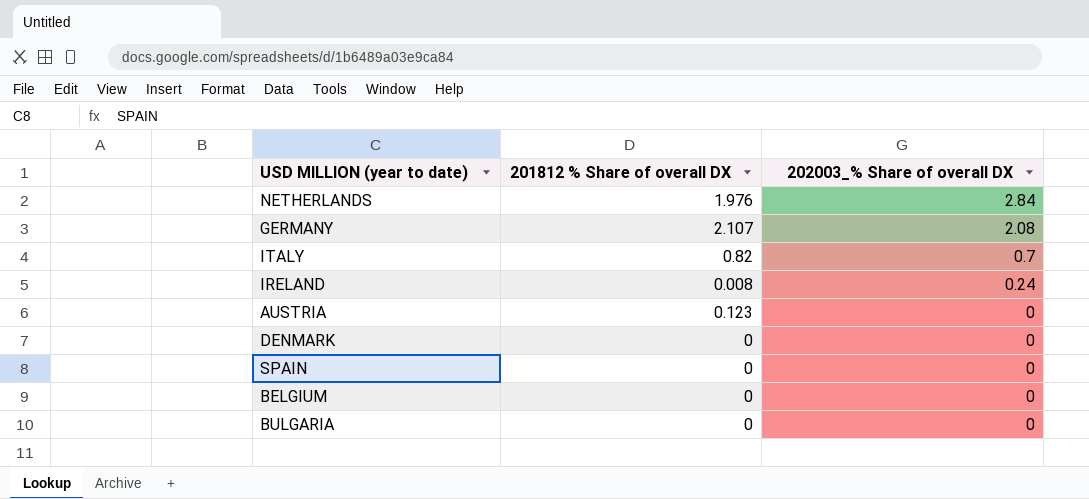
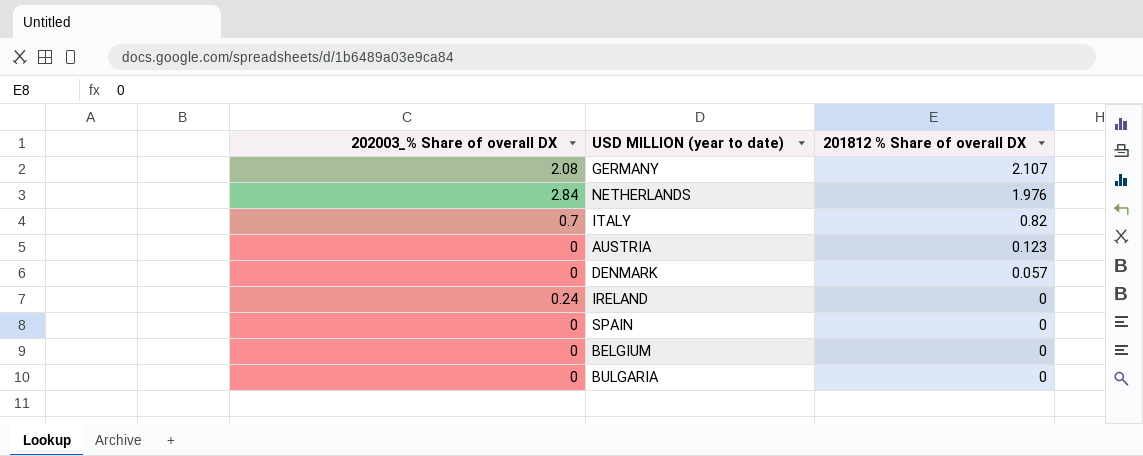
row order: 202003_% Share of overall DX descending -> 201812 % Share of overall DX descending
column 202003_% Share of overall DX | position: 3 -> 1
DENMARK | 201812 % Share of overall DX: 0 -> 0.057
IRELAND | 201812 % Share of overall DX: 0.008 -> 0

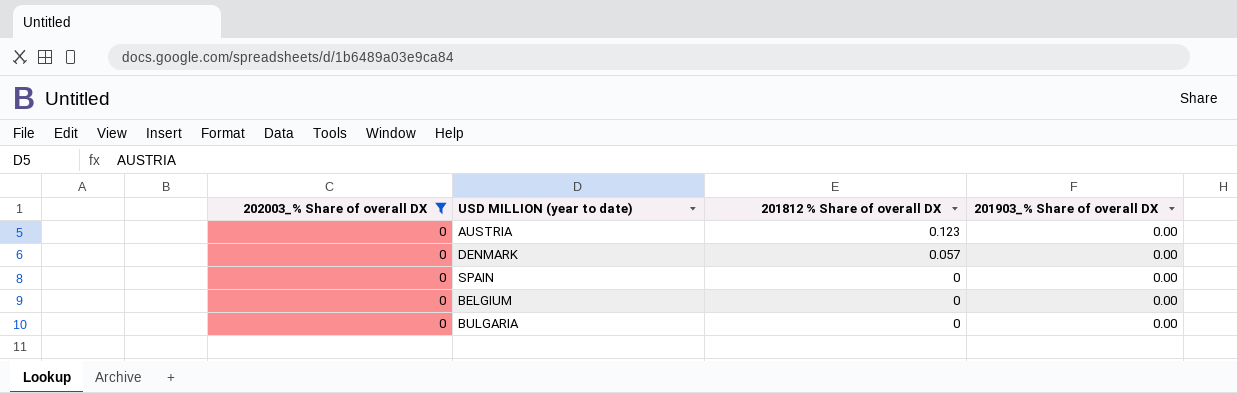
filter: none -> 202003_% Share of overall DX = 0
column 201903_% Share of overall DX | position: none -> 4

